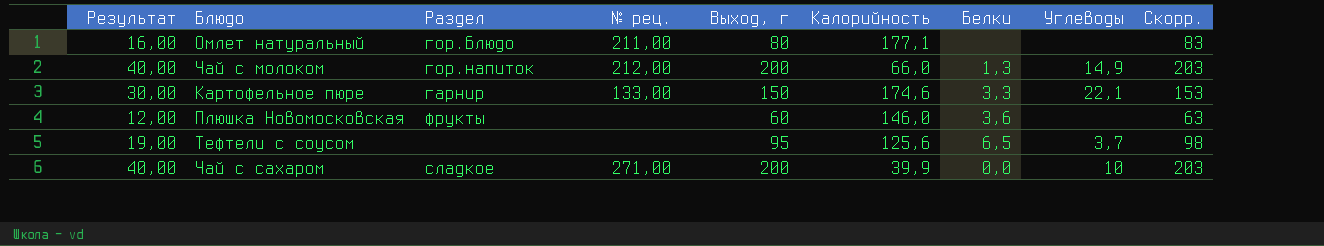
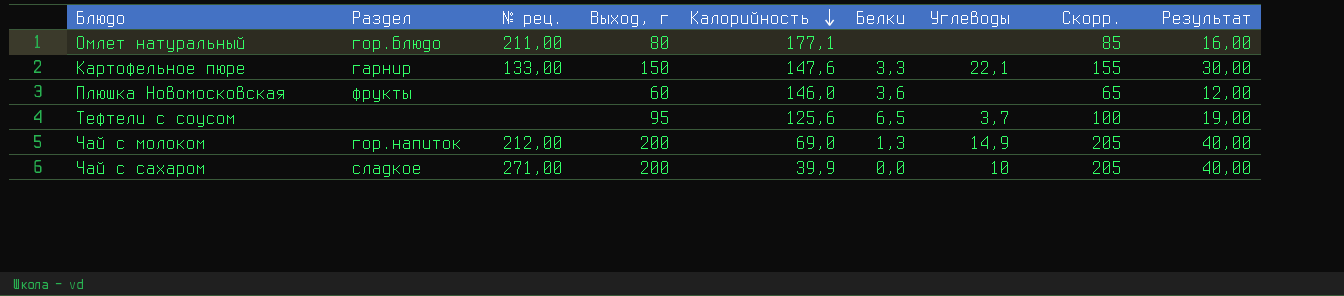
row order: none -> Калорийность descending
column Скорр. | formula: [Выход, г] + 3 -> [Выход, г] + 5
column Результат | position: 1 -> 9
Картофельное пюре | Калорийность: 174,6 -> 147,6
Чай с молоком | Калорийность: 66,0 -> 69,0

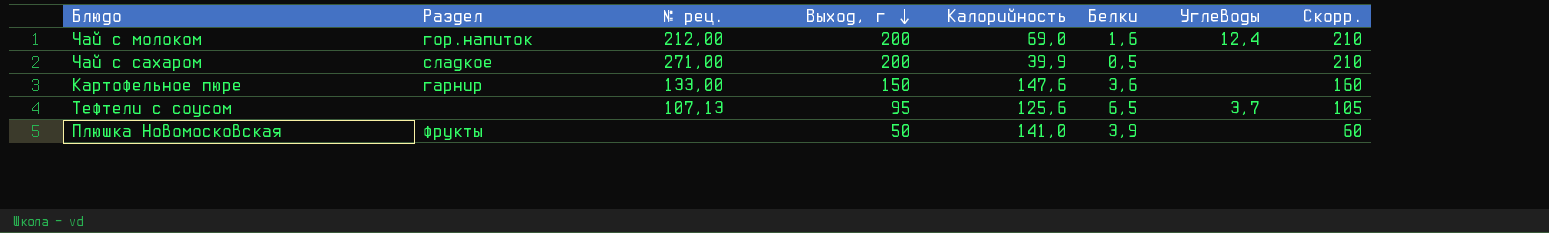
row order: Калорийность descending -> Выход, г descending
column Результат | formula: [Выход, г] * 0,2 -> none
column Скорр. | formula: [Выход, г] + 5 -> [Выход, г] + 10
row Омлет натуральный: гор.блюдо | 211,00 | 80 | 177,1 | none | none | 85 | 16,00 -> none
Чай с молоком | Белки: 1,3 -> 1,6
Чай с молоком | Углеводы: 14,9 -> 12,4
Чай с сахаром | Белки: 0,0 -> 0,5
Чай с сахаром | Углеводы: 10 -> none
Картофельное пюре | Белки: 3,3 -> 3,6
Картофельное пюре | Углеводы: 22,1 -> none
Тефтели с соусом | № рец.: none -> 107,13
Плюшка Новомосковская | Выход, г: 60 -> 50
Плюшка Новомосковская | Калорийность: 146,0 -> 141,0
Плюшка Новомосковская | Белки: 3,6 -> 3,9

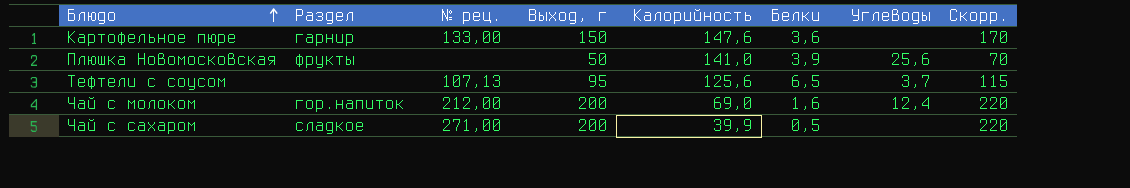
row order: Выход, г descending -> Блюдо ascending
column Скорр. | formula: [Выход, г] + 10 -> [Выход, г] + 20
Плюшка Новомосковская | Углеводы: none -> 25,6

